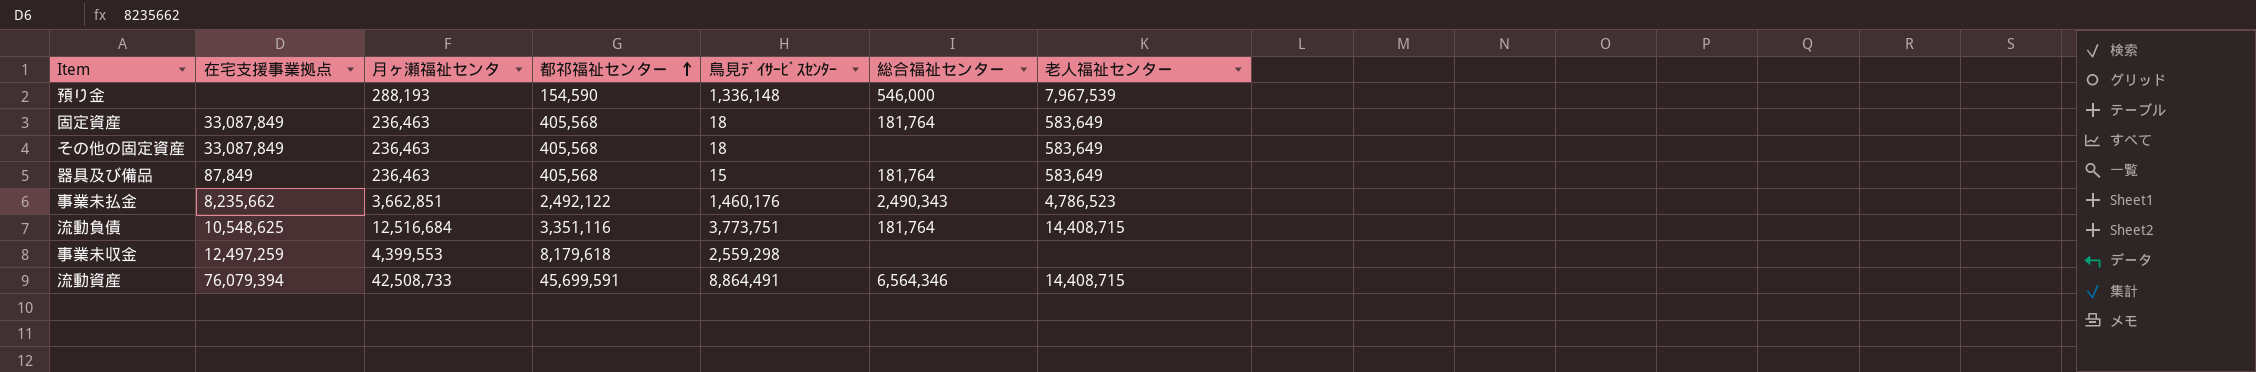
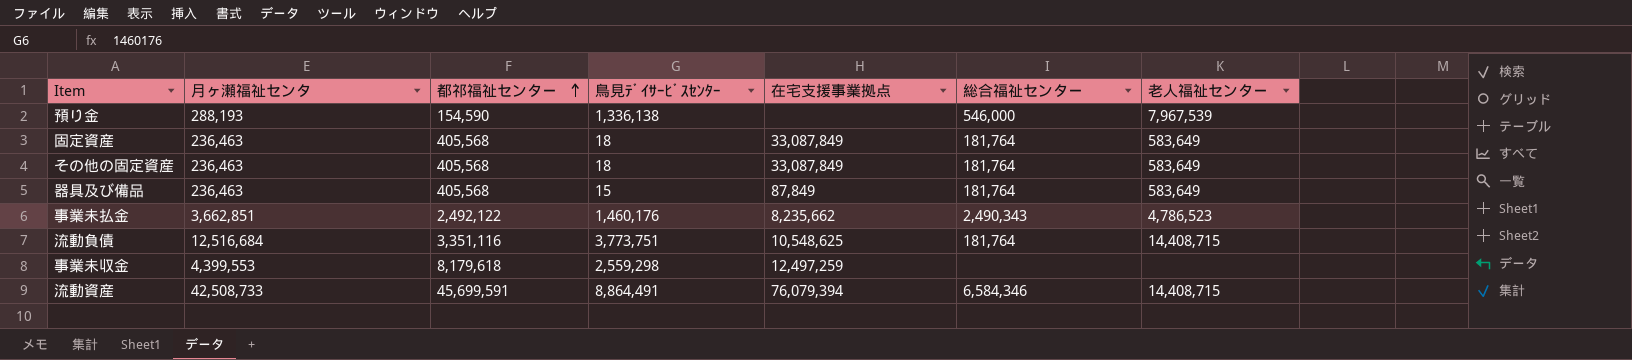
column 在宅支援事業拠点 | position: 2 -> 5
預り金 | 鳥見ﾃﾞｲｻｰﾋﾞｽｾﾝﾀｰ: 1,336,148 -> 1,336,138
その他の固定資産 | 総合福祉センター: none -> 181,764
流動資産 | 総合福祉センター: 6,564,346 -> 6,584,346

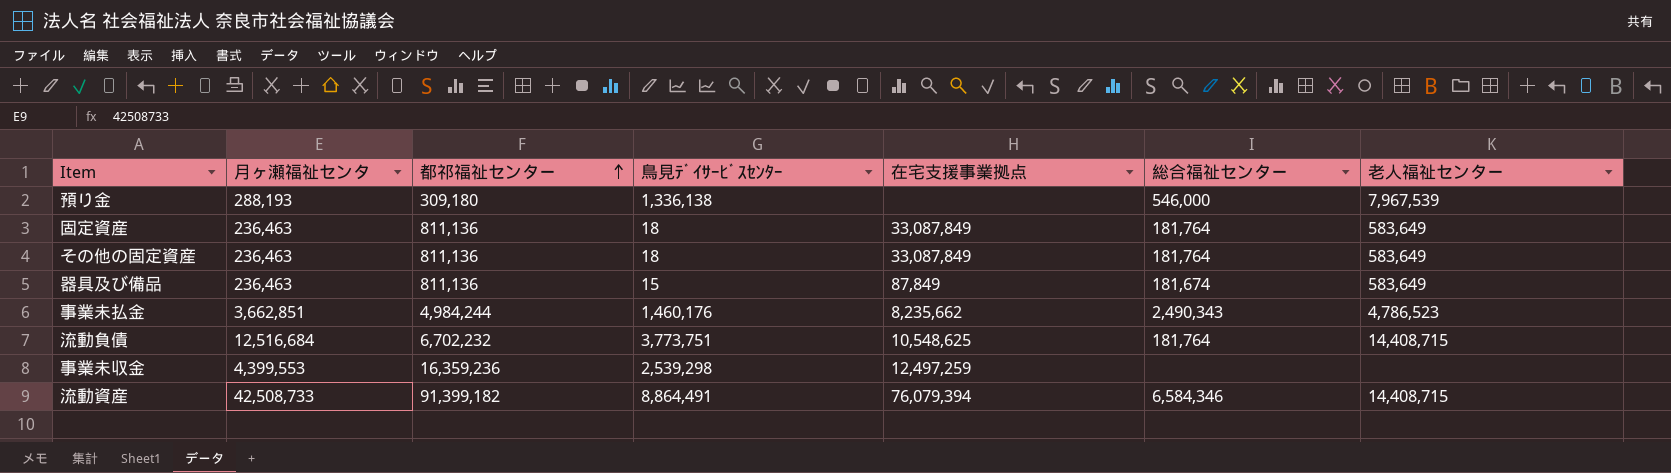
預り金 | 都祁福祉センター: 154,590 -> 309,180
固定資産 | 都祁福祉センター: 405,568 -> 811,136
その他の固定資産 | 都祁福祉センター: 405,568 -> 811,136
器具及び備品 | 都祁福祉センター: 405,568 -> 811,136
器具及び備品 | 総合福祉センター: 181,764 -> 181,674
事業未払金 | 都祁福祉センター: 2,492,122 -> 4,984,244
流動負債 | 都祁福祉センター: 3,351,116 -> 6,702,232
事業未収金 | 都祁福祉センター: 8,179,618 -> 16,359,236
事業未収金 | 鳥見ﾃﾞｲｻｰﾋﾞｽｾﾝﾀｰ: 2,559,298 -> 2,539,298
流動資産 | 都祁福祉センター: 45,699,591 -> 91,399,182

